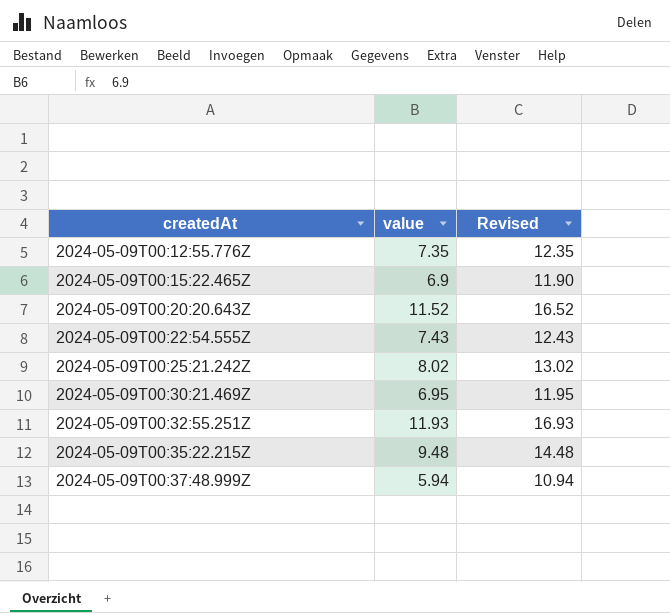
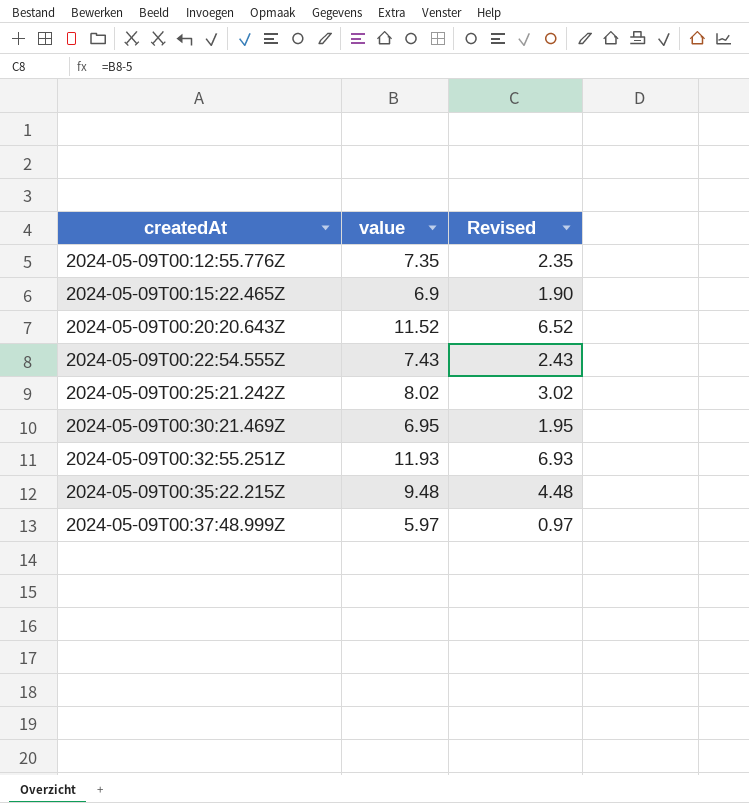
column Revised | formula: [value] + 5 -> [value] - 5
2024-05-09T00:37:48.999Z | value: 5.94 -> 5.97

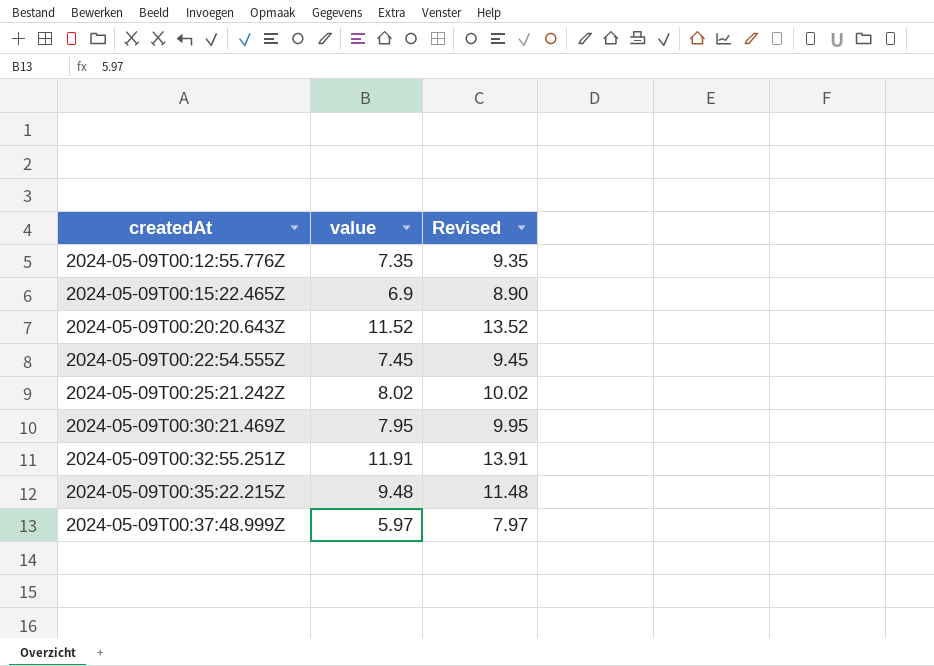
column Revised | formula: [value] - 5 -> [value] + 2
2024-05-09T00:22:54.555Z | value: 7.43 -> 7.45
2024-05-09T00:30:21.469Z | value: 6.95 -> 7.95
2024-05-09T00:32:55.251Z | value: 11.93 -> 11.91

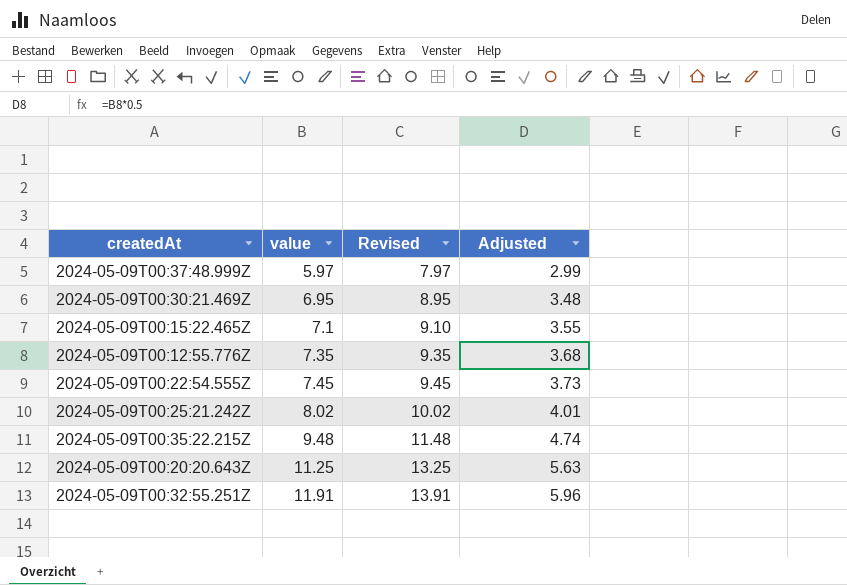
row order: createdAt ascending -> value ascending
column Adjusted | formula: none -> [value] * 0.5
2024-05-09T00:30:21.469Z | value: 7.95 -> 6.95
2024-05-09T00:30:21.469Z | Revised: 9.95 -> 8.95
2024-05-09T00:15:22.465Z | value: 6.9 -> 7.1
2024-05-09T00:15:22.465Z | Revised: 8.90 -> 9.10
2024-05-09T00:20:20.643Z | value: 11.52 -> 11.25
2024-05-09T00:20:20.643Z | Revised: 13.52 -> 13.25

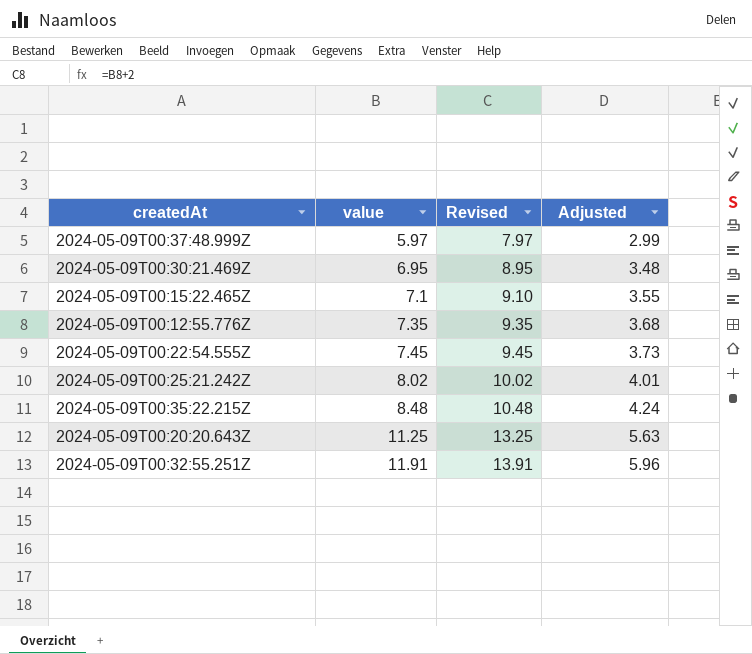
2024-05-09T00:35:22.215Z | value: 9.48 -> 8.48
2024-05-09T00:35:22.215Z | Revised: 11.48 -> 10.48
2024-05-09T00:35:22.215Z | Adjusted: 4.74 -> 4.24

